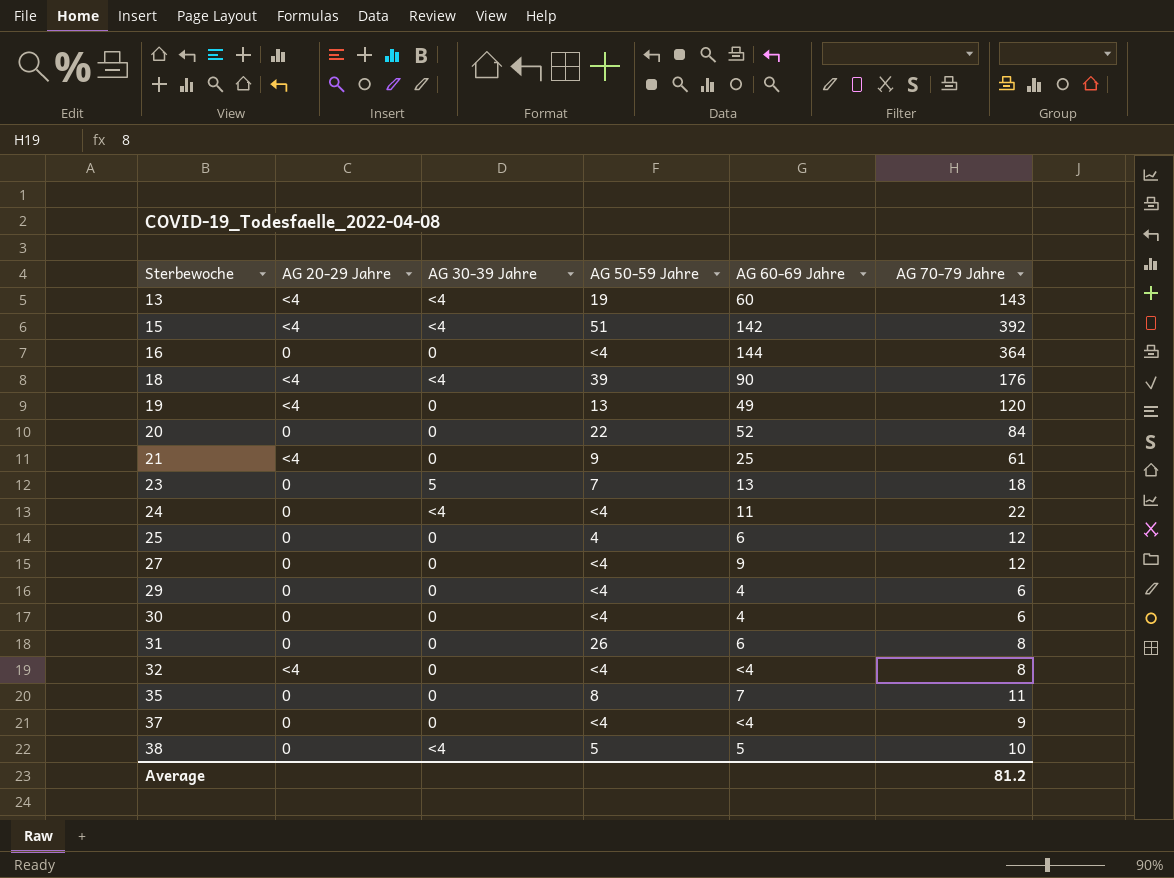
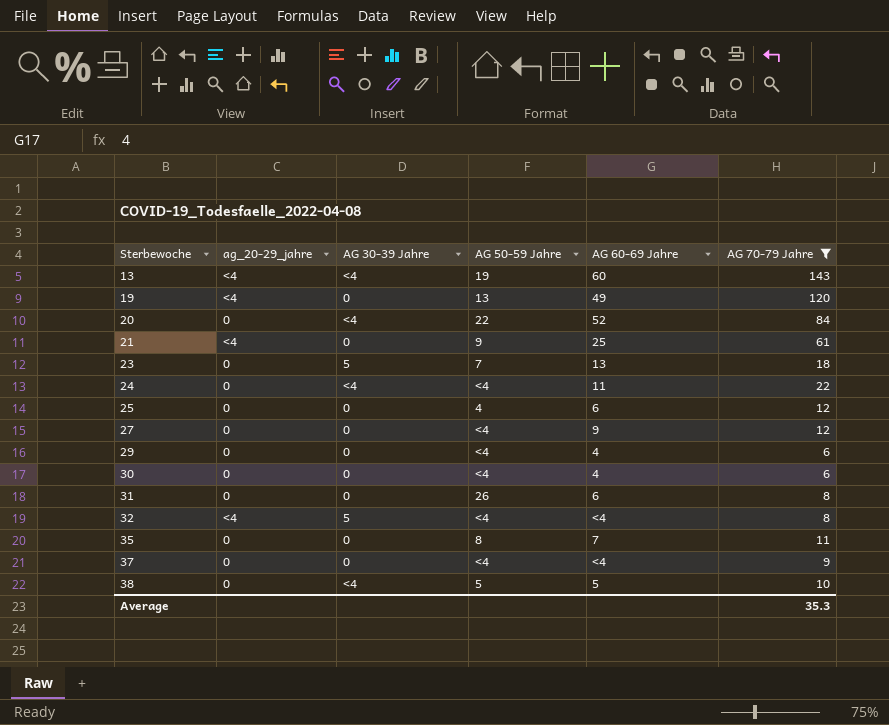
filter: none -> AG 70-79 Jahre <= 143
column name: AG 20-29 Jahre -> ag_20-29_jahre
20 | AG 30-39 Jahre: 0 -> <4
32 | AG 30-39 Jahre: 0 -> 5
Average | AG 70-79 Jahre: 81.2 -> 35.3

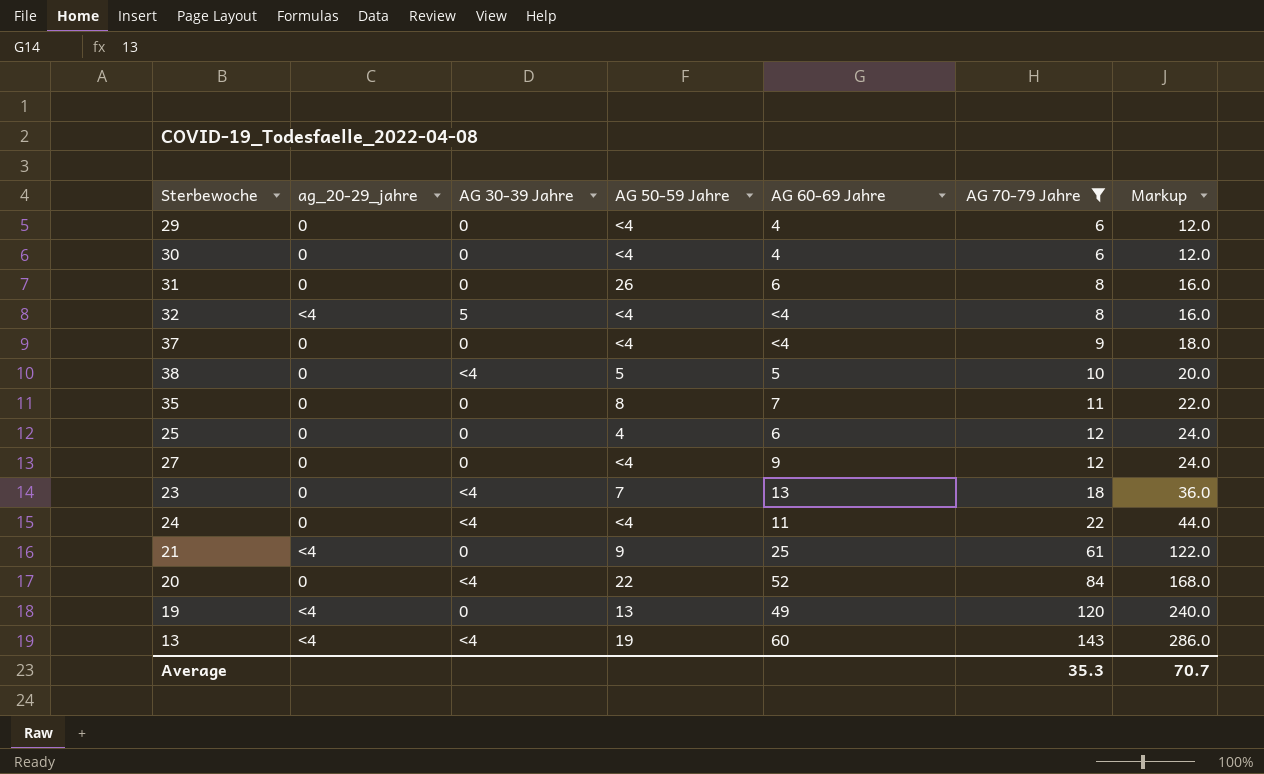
row order: Sterbewoche ascending -> AG 70-79 Jahre ascending
column Markup | formula: none -> [AG 70-79 Jahre] * 2
23 | AG 30-39 Jahre: 5 -> <4

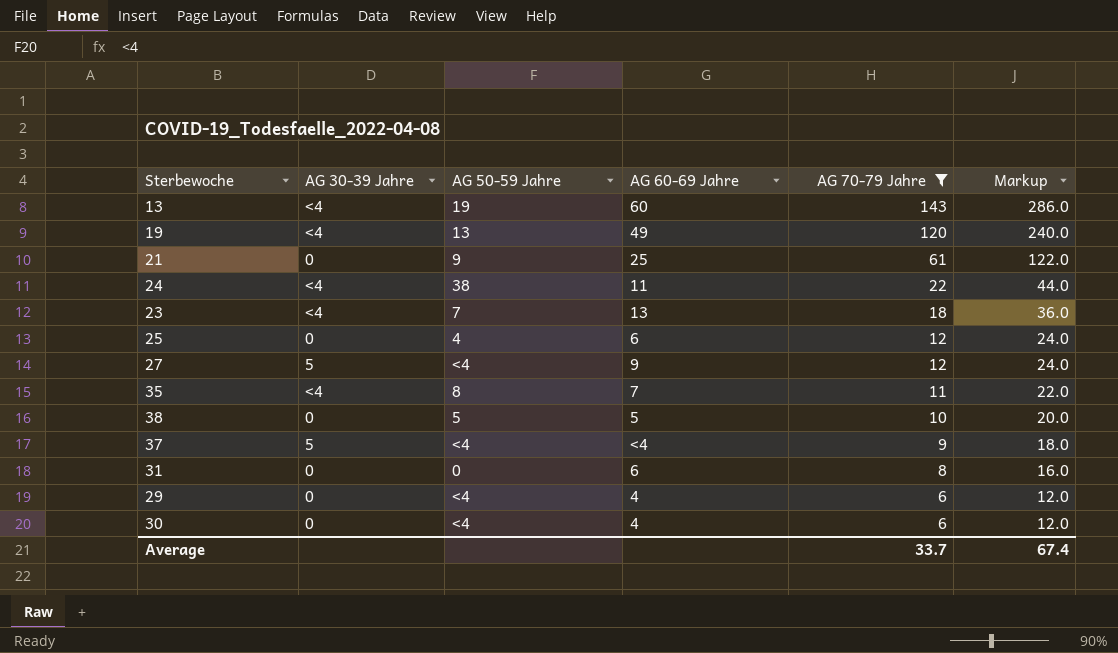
row order: AG 70-79 Jahre ascending -> AG 70-79 Jahre descending
column ag_20-29_jahre | position: 2 -> none
row 32: <4 | 5 | <4 | <4 | 8 | 16.0 -> none
row 20: 0 | <4 | 22 | 52 | 84 | 168.0 -> none
19 | AG 30-39 Jahre: 0 -> <4
24 | AG 50-59 Jahre: <4 -> 38
27 | AG 30-39 Jahre: 0 -> 5
35 | AG 30-39 Jahre: 0 -> <4
38 | AG 30-39 Jahre: <4 -> 0
37 | AG 30-39 Jahre: 0 -> 5
31 | AG 50-59 Jahre: 26 -> 0
Average | AG 70-79 Jahre: 35.3 -> 33.7
Average | Markup: 70.7 -> 67.4

